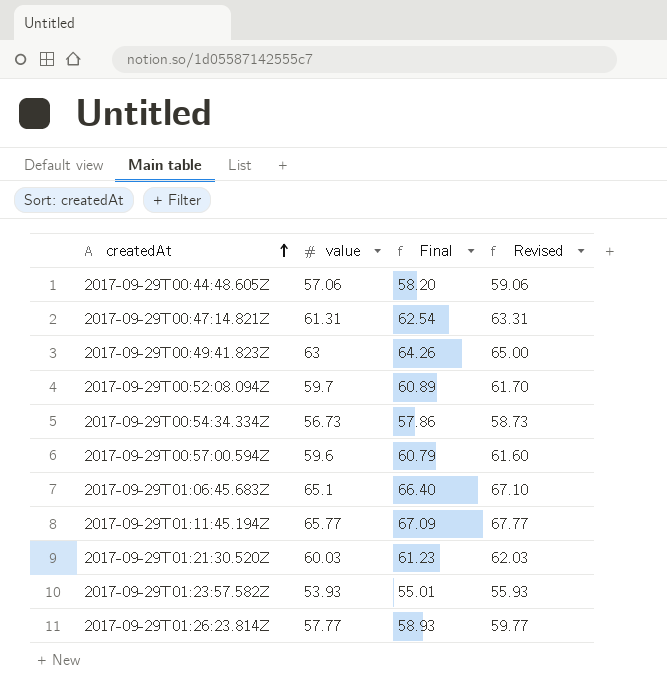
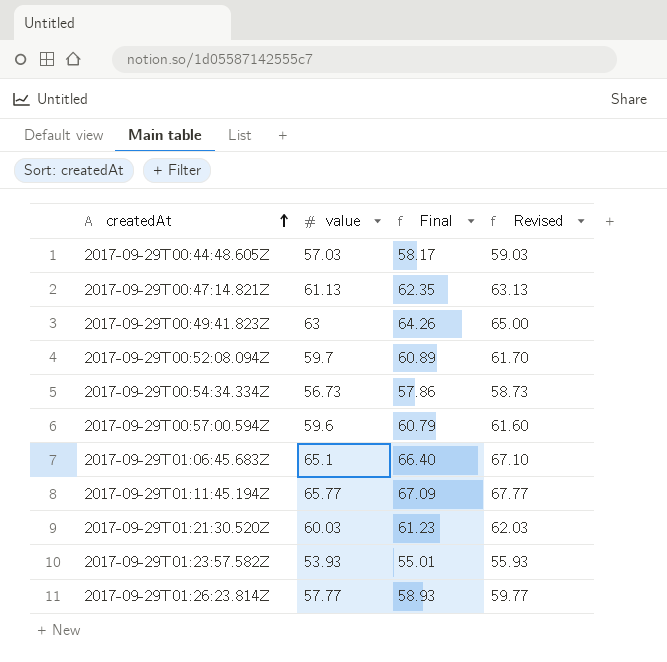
2017-09-29T00:44:48.605Z | value: 57.06 -> 57.03
2017-09-29T00:44:48.605Z | Final: 58.20 -> 58.17
2017-09-29T00:44:48.605Z | Revised: 59.06 -> 59.03
2017-09-29T00:47:14.821Z | value: 61.31 -> 61.13
2017-09-29T00:47:14.821Z | Final: 62.54 -> 62.35
2017-09-29T00:47:14.821Z | Revised: 63.31 -> 63.13

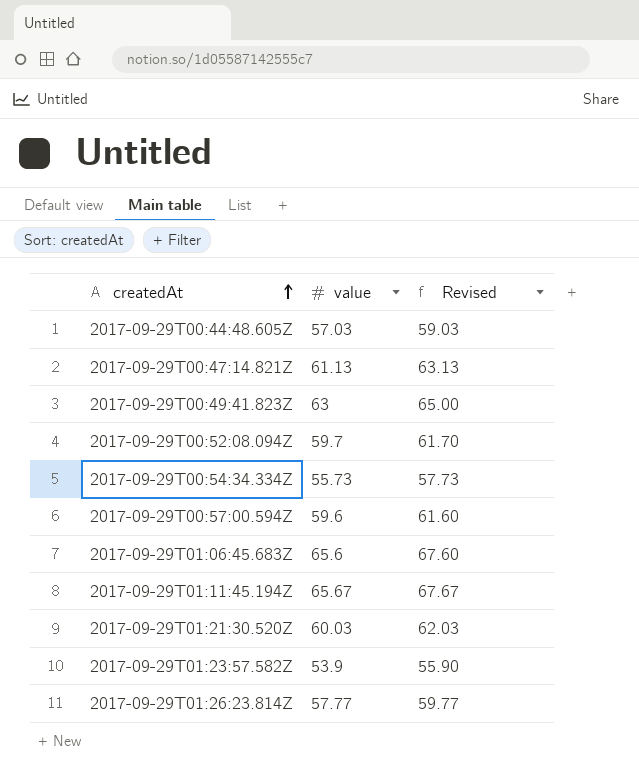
column Final | formula: [value] * 1.02 -> none
2017-09-29T00:54:34.334Z | value: 56.73 -> 55.73
2017-09-29T00:54:34.334Z | Revised: 58.73 -> 57.73
2017-09-29T01:06:45.683Z | value: 65.1 -> 65.6
2017-09-29T01:06:45.683Z | Revised: 67.10 -> 67.60
2017-09-29T01:11:45.194Z | value: 65.77 -> 65.67
2017-09-29T01:11:45.194Z | Revised: 67.77 -> 67.67
2017-09-29T01:23:57.582Z | value: 53.93 -> 53.9
2017-09-29T01:23:57.582Z | Revised: 55.93 -> 55.90

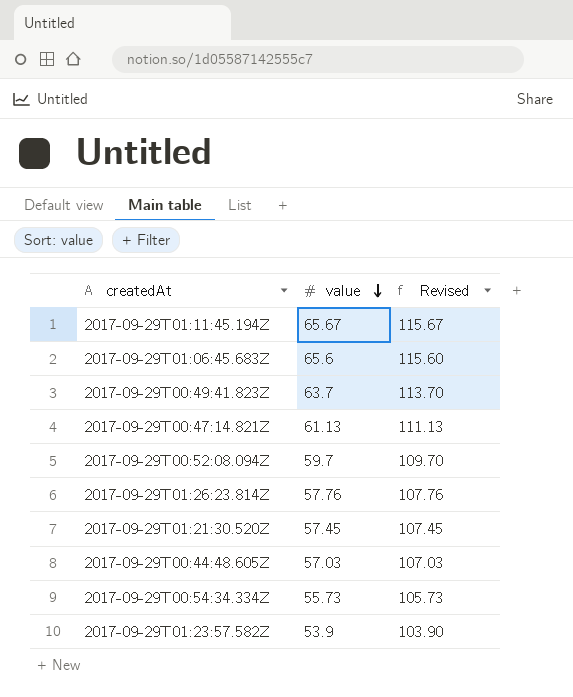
row order: createdAt ascending -> value descending
column Revised | formula: [value] + 2 -> [value] + 50
row 2017-09-29T00:57:00.594Z: 59.6 | 61.60 -> none
2017-09-29T00:49:41.823Z | value: 63 -> 63.7
2017-09-29T01:26:23.814Z | value: 57.77 -> 57.76
2017-09-29T01:21:30.520Z | value: 60.03 -> 57.45

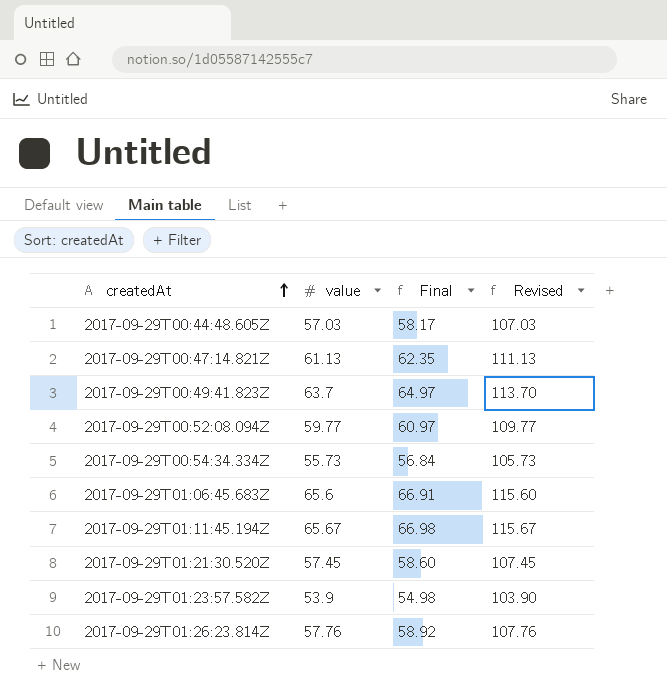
row order: value descending -> createdAt ascending
column Final | formula: none -> [value] * 1.02
2017-09-29T00:52:08.094Z | value: 59.7 -> 59.77
2017-09-29T00:52:08.094Z | Revised: 109.70 -> 109.77

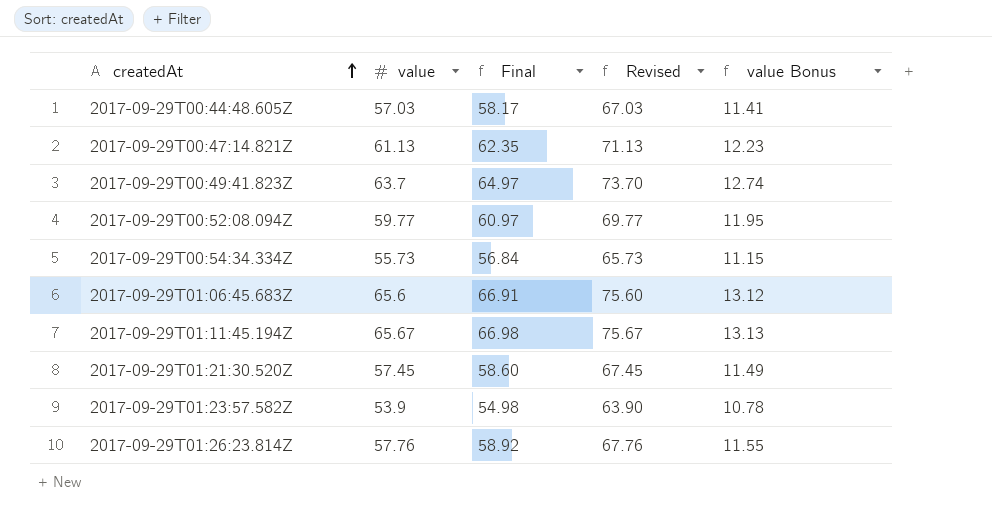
column Revised | formula: [value] + 50 -> [value] + 10
column value Bonus | formula: none -> [value] * 0.2

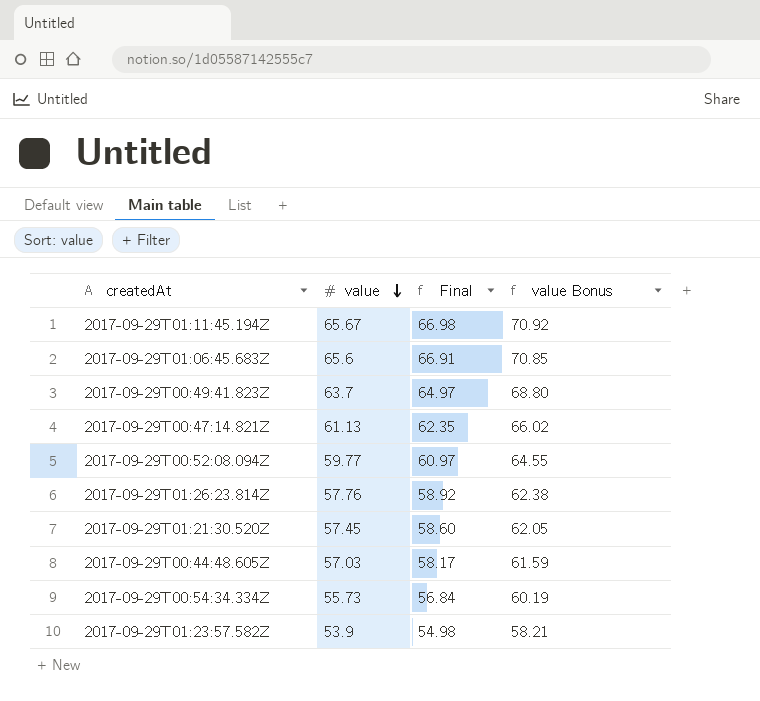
row order: createdAt ascending -> value descending
column Revised | formula: [value] + 10 -> none
column value Bonus | formula: [value] * 0.2 -> [value] * 1.08

